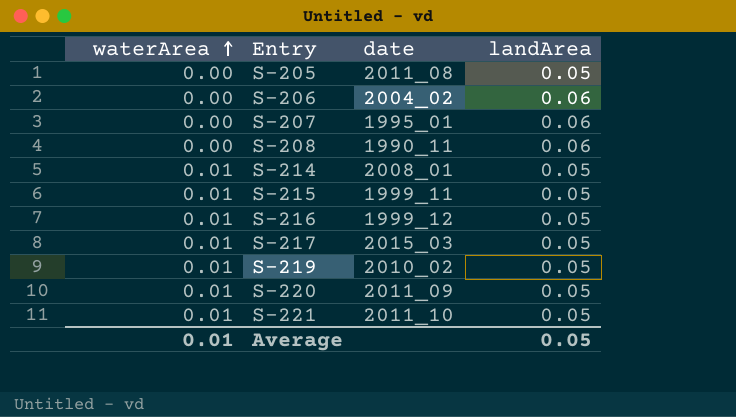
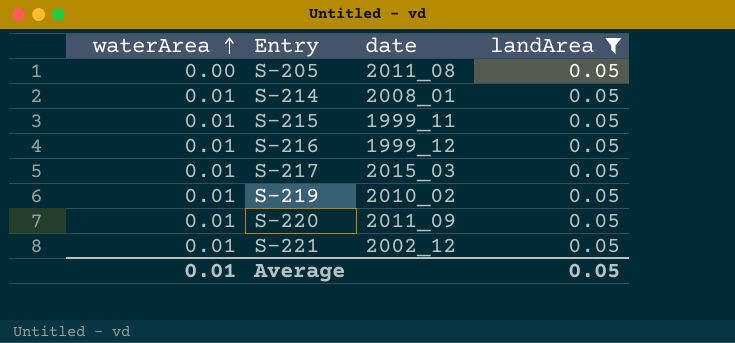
filter: none -> landArea = 0.05
S-221 | date: 2011_10 -> 2002_12

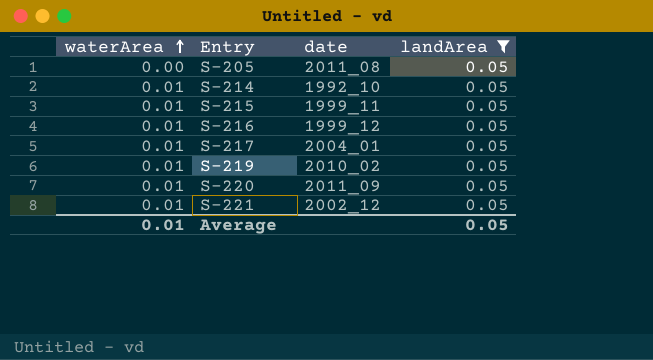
S-214 | date: 2008_01 -> 1992_10
S-217 | date: 2015_03 -> 2004_01

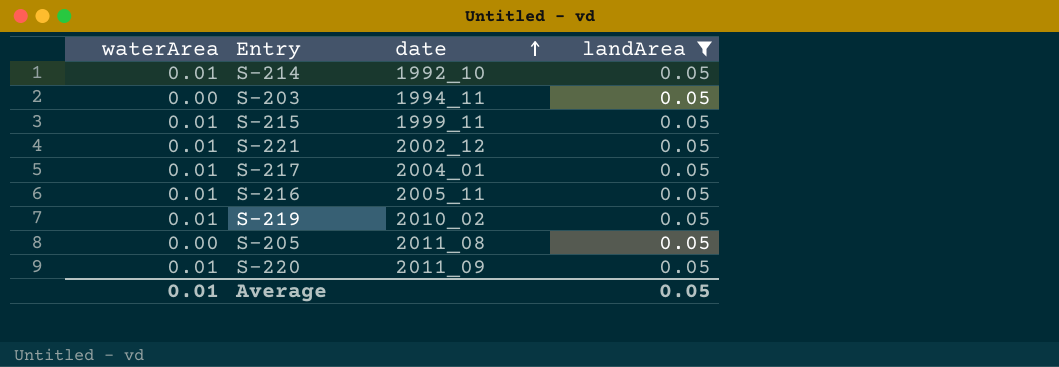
row order: waterArea ascending -> date ascending
row S-203: none -> 0.00 | 1994_11 | 0.05
S-216 | date: 1999_12 -> 2005_11

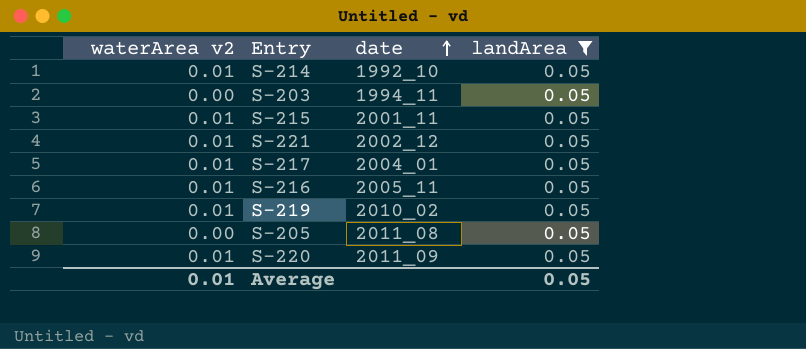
column name: waterArea -> waterArea v2
S-215 | date: 1999_11 -> 2001_11

